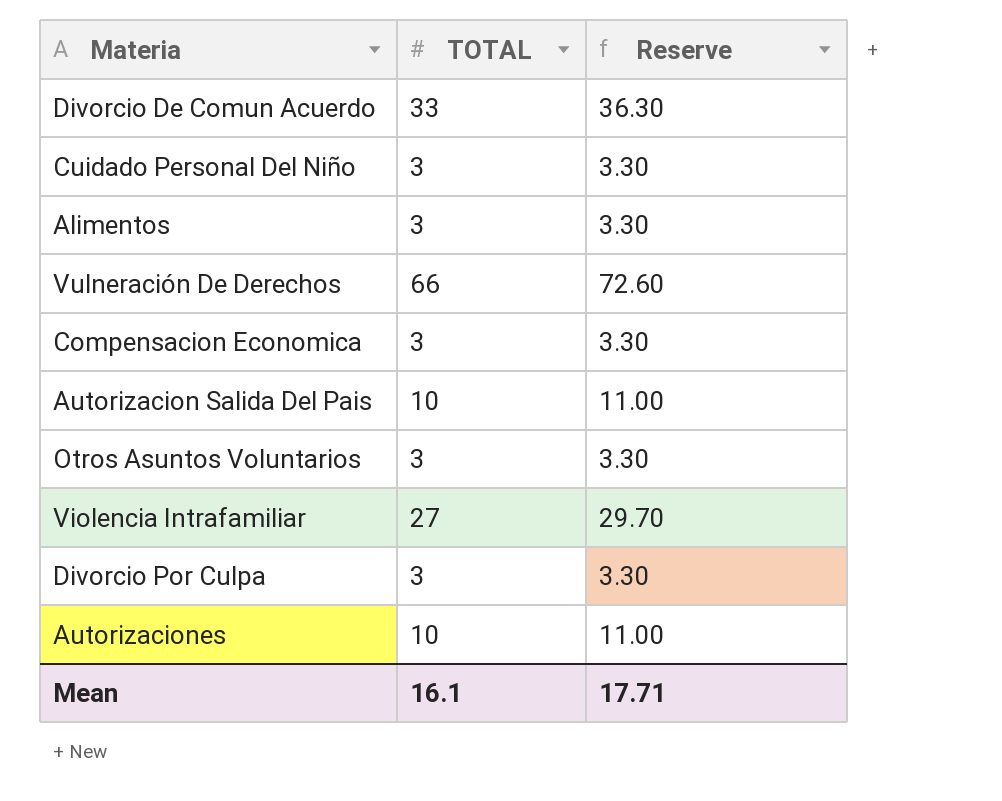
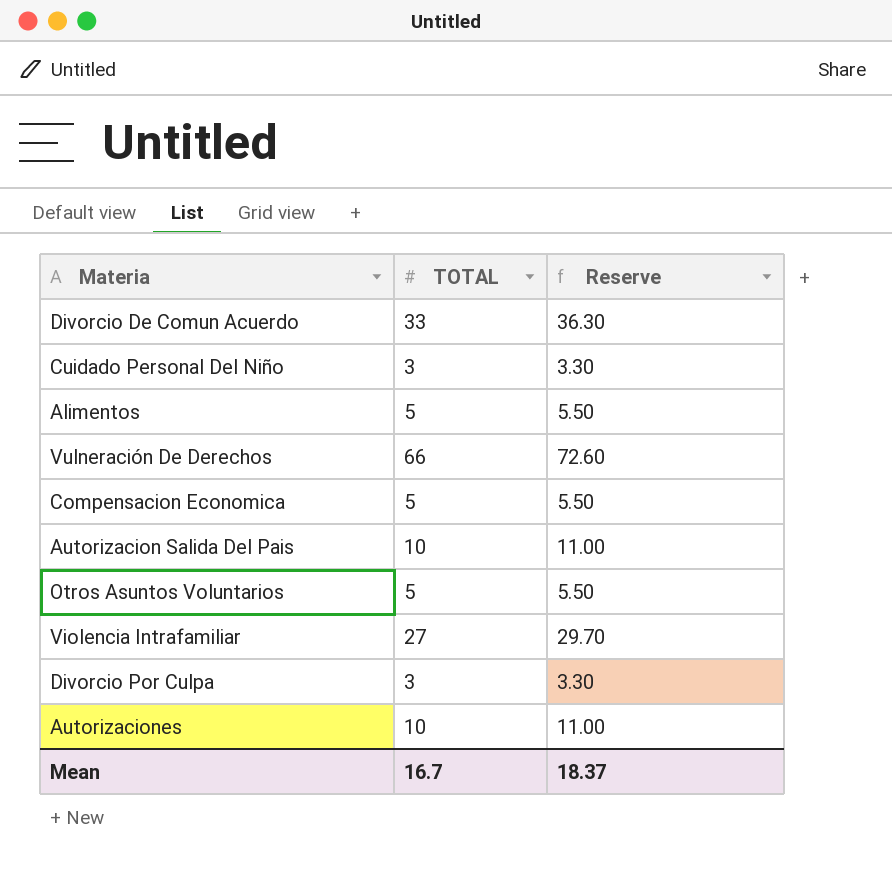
Alimentos | TOTAL: 3 -> 5
Alimentos | Reserve: 3.30 -> 5.50
Compensacion Economica | TOTAL: 3 -> 5
Compensacion Economica | Reserve: 3.30 -> 5.50
Otros Asuntos Voluntarios | TOTAL: 3 -> 5
Otros Asuntos Voluntarios | Reserve: 3.30 -> 5.50
Mean | TOTAL: 16.1 -> 16.7
Mean | Reserve: 17.71 -> 18.37

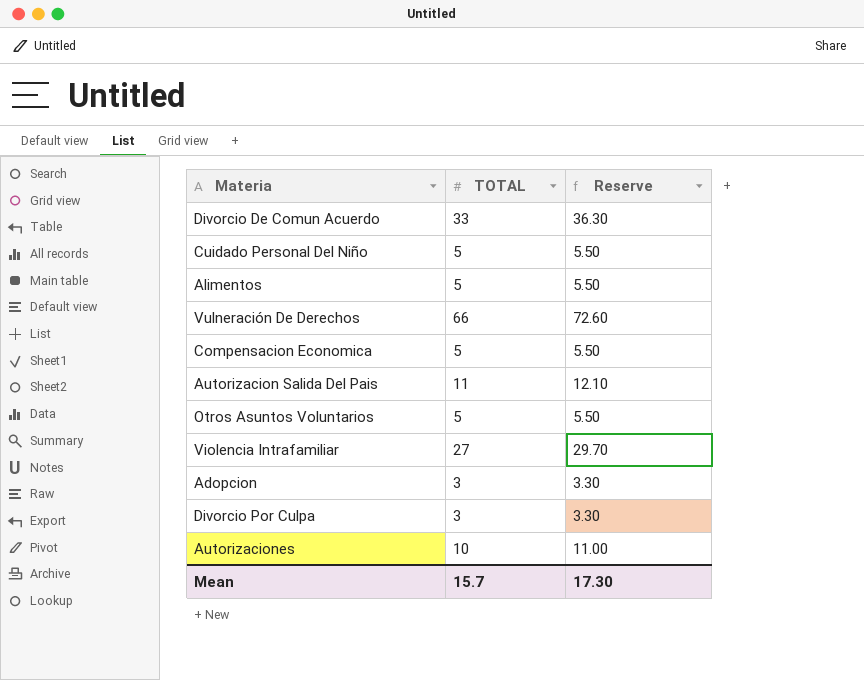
Cuidado Personal Del Niño | TOTAL: 3 -> 5
Cuidado Personal Del Niño | Reserve: 3.30 -> 5.50
Autorizacion Salida Del Pais | TOTAL: 10 -> 11
Autorizacion Salida Del Pais | Reserve: 11.00 -> 12.10
row Adopcion: none -> 3 | 3.30
Mean | TOTAL: 16.7 -> 15.7
Mean | Reserve: 18.37 -> 17.30

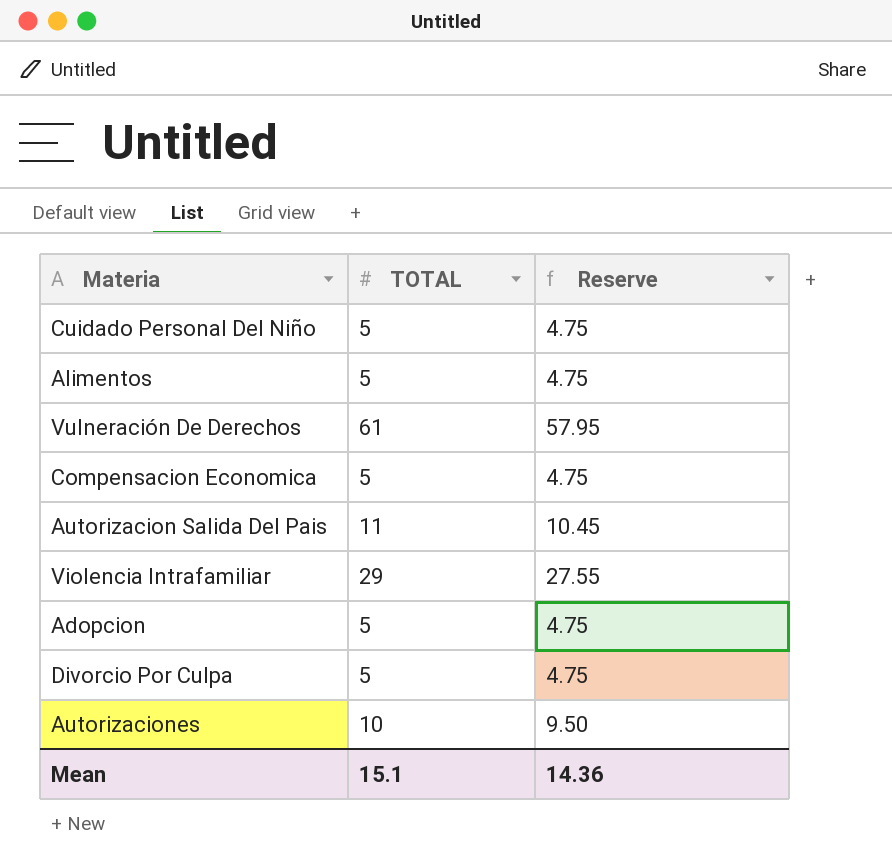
column Reserve | formula: [TOTAL] * 1.1 -> [TOTAL] * 0.95
row Divorcio De Comun Acuerdo: 33 | 36.30 -> none
row Otros Asuntos Voluntarios: 5 | 5.50 -> none
Vulneración De Derechos | TOTAL: 66 -> 61
Violencia Intrafamiliar | TOTAL: 27 -> 29
Adopcion | TOTAL: 3 -> 5
Divorcio Por Culpa | TOTAL: 3 -> 5
Mean | TOTAL: 15.7 -> 15.1
Mean | Reserve: 17.30 -> 14.36

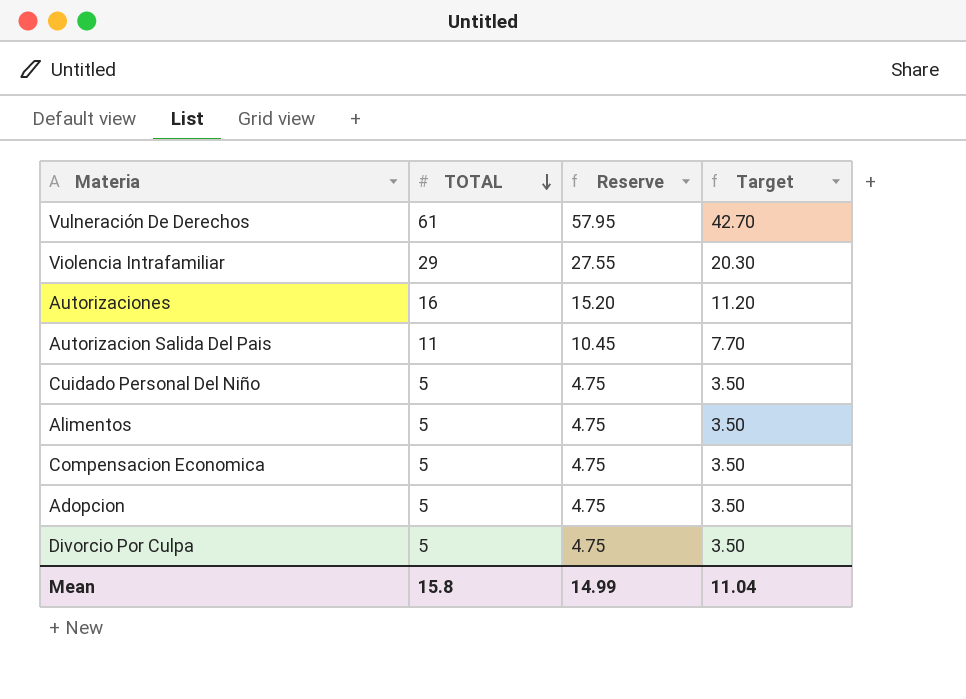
row order: none -> TOTAL descending
column Target | formula: none -> [TOTAL] * 0.7
Autorizaciones | TOTAL: 10 -> 16
Autorizaciones | Reserve: 9.50 -> 15.20
Mean | TOTAL: 15.1 -> 15.8
Mean | Reserve: 14.36 -> 14.99

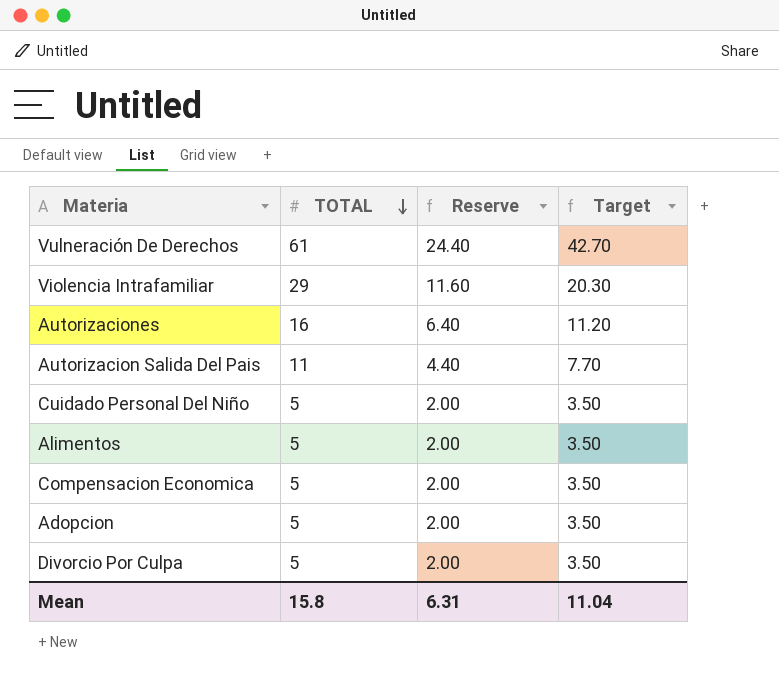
column Reserve | formula: [TOTAL] * 0.95 -> [TOTAL] * 0.4
Mean | Reserve: 14.99 -> 6.31

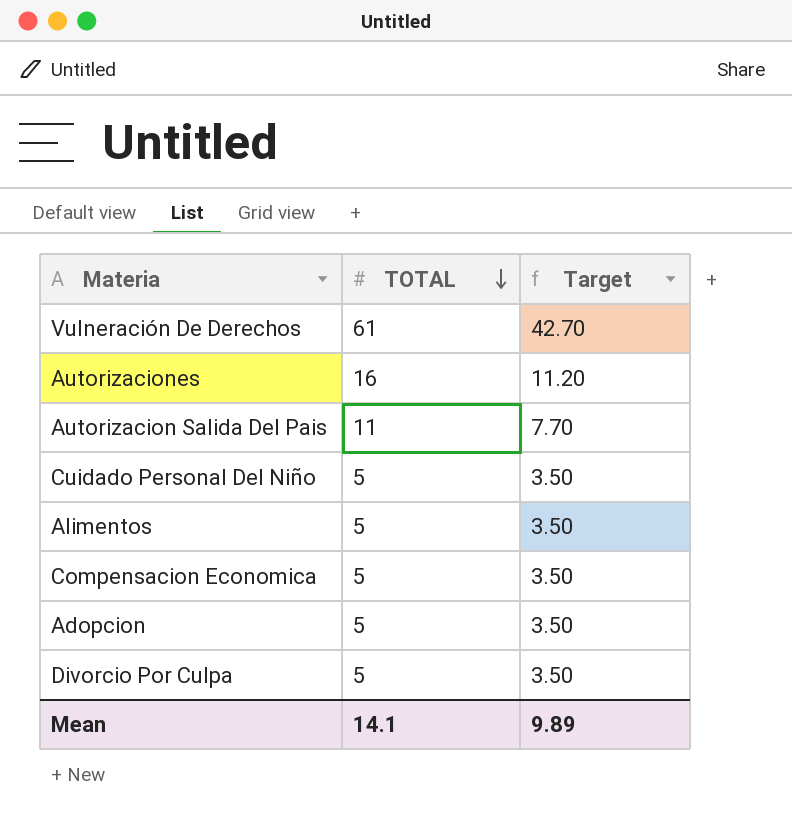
column Reserve | formula: [TOTAL] * 0.4 -> none
row Violencia Intrafamiliar: 29 | 11.60 | 20.30 -> none
Mean | TOTAL: 15.8 -> 14.1
Mean | Target: 11.04 -> 9.89

